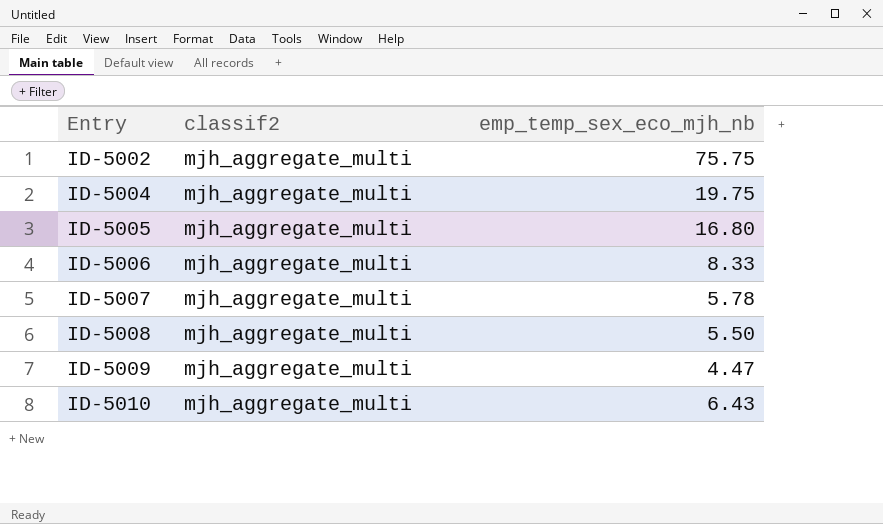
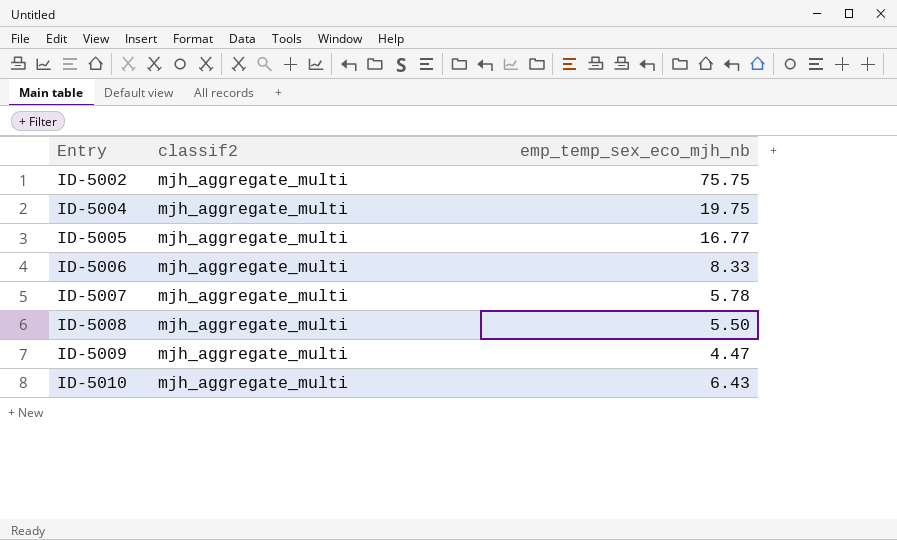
ID-5005 | emp_temp_sex_eco_mjh_nb: 16.80 -> 16.77

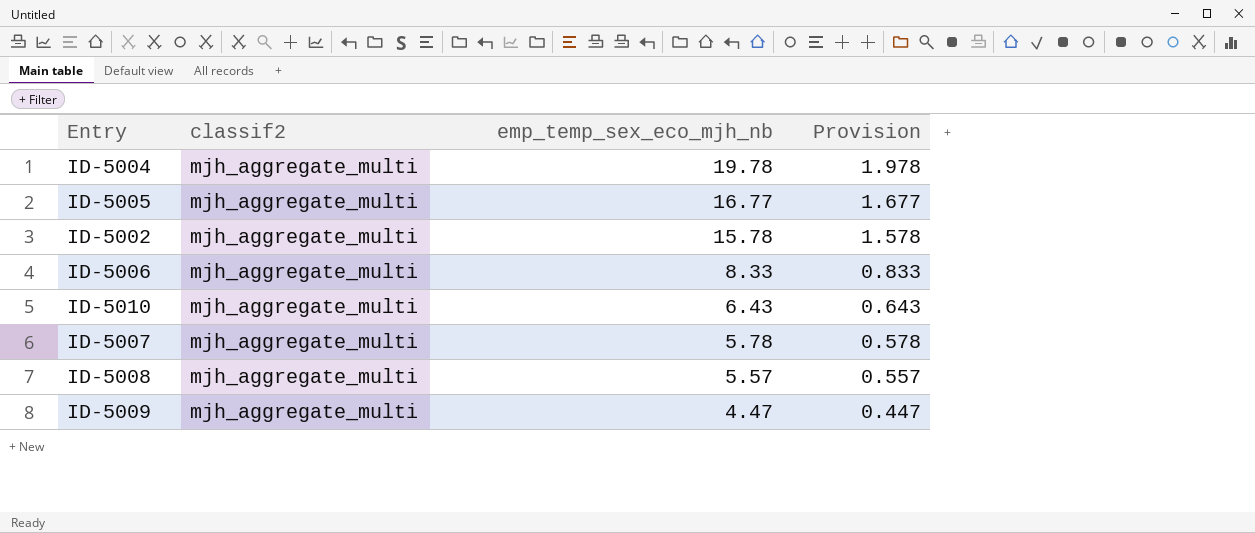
row order: Entry ascending -> emp_temp_sex_eco_mjh_nb descending
column Provision | formula: none -> [emp_temp_sex_eco_mjh_nb] * 0.1
ID-5004 | emp_temp_sex_eco_mjh_nb: 19.75 -> 19.78
ID-5002 | emp_temp_sex_eco_mjh_nb: 75.75 -> 15.78
ID-5008 | emp_temp_sex_eco_mjh_nb: 5.50 -> 5.57

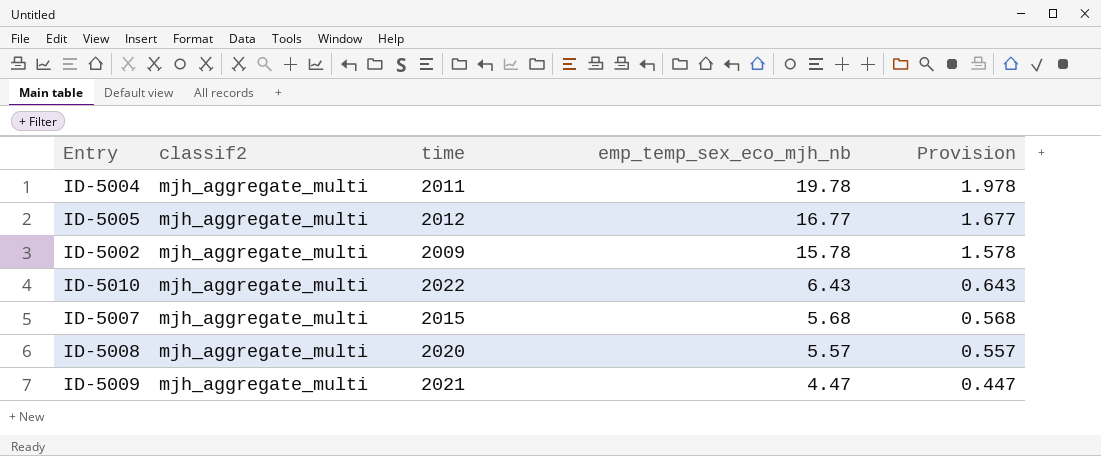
column time | position: none -> 3
row ID-5006: mjh_aggregate_multi | 8.33 | 0.833 -> none
ID-5007 | emp_temp_sex_eco_mjh_nb: 5.78 -> 5.68
ID-5007 | Provision: 0.578 -> 0.568

